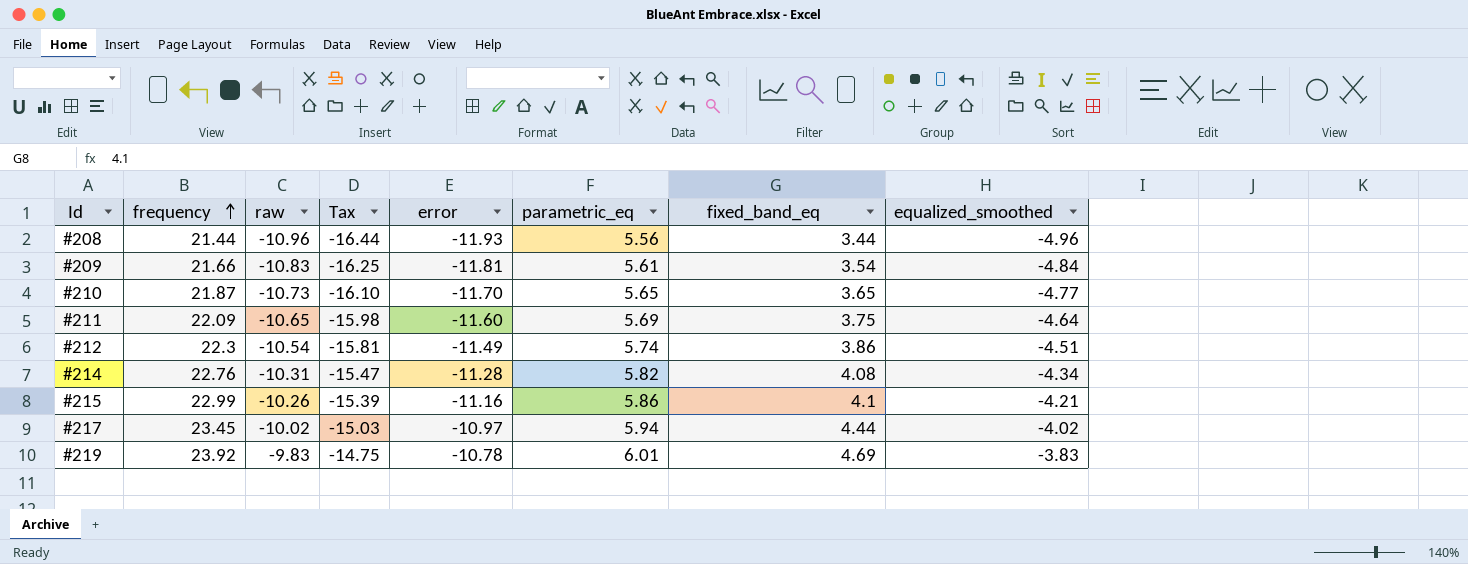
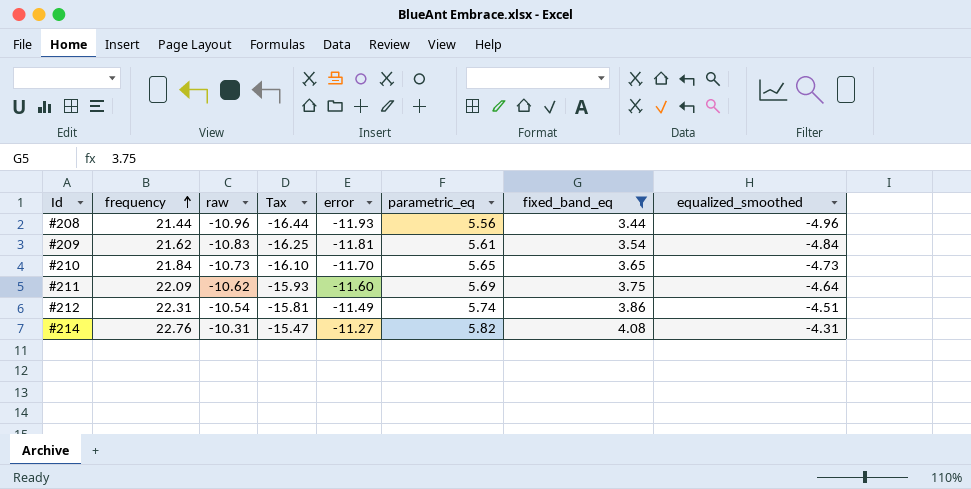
filter: none -> fixed_band_eq <= 4.08
#209 | frequency: 21.66 -> 21.62
#210 | frequency: 21.87 -> 21.84
#210 | equalized_smoothed: -4.77 -> -4.73
#211 | raw: -10.65 -> -10.62
#211 | Tax: -15.98 -> -15.93
#212 | frequency: 22.3 -> 22.31
#214 | error: -11.28 -> -11.27
#214 | equalized_smoothed: -4.34 -> -4.31

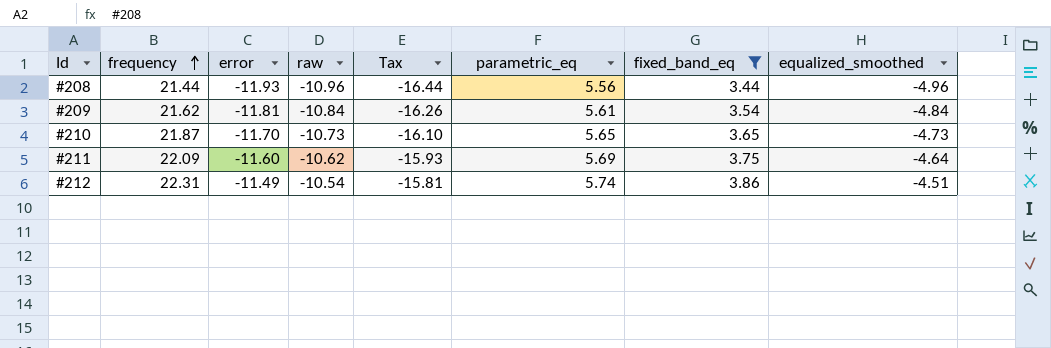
column error | position: 5 -> 3
row #214: 22.76 | -10.31 | -15.47 | -11.27 | 5.82 | 4.08 | -4.31 -> none
#209 | raw: -10.83 -> -10.84
#209 | Tax: -16.25 -> -16.26
#210 | frequency: 21.84 -> 21.87

